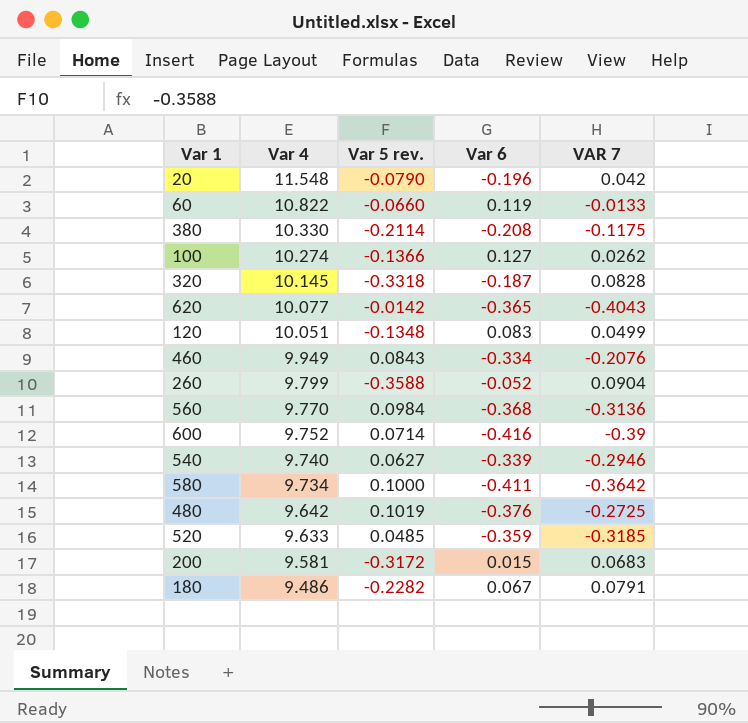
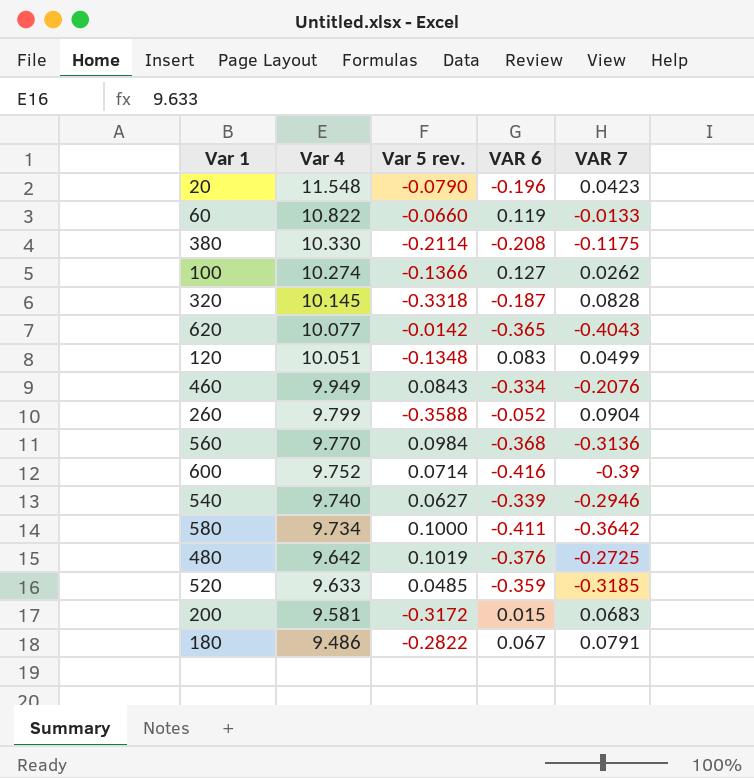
column name: Var 6 -> VAR 6
20 | VAR 7: 0.042 -> 0.0423
180 | Var 5 rev.: -0.2282 -> -0.2822

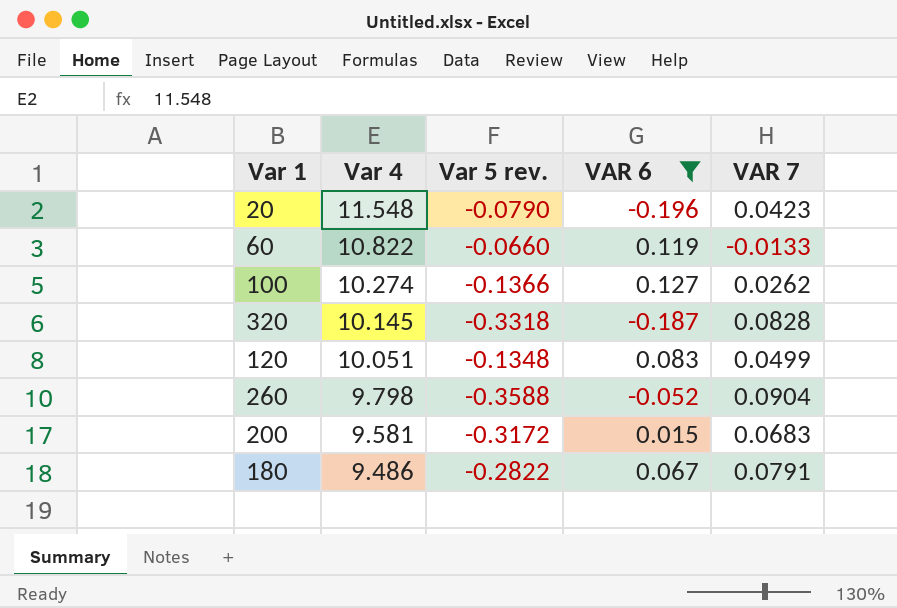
filter: none -> VAR 6 >= -0.196
260 | Var 4: 9.799 -> 9.798

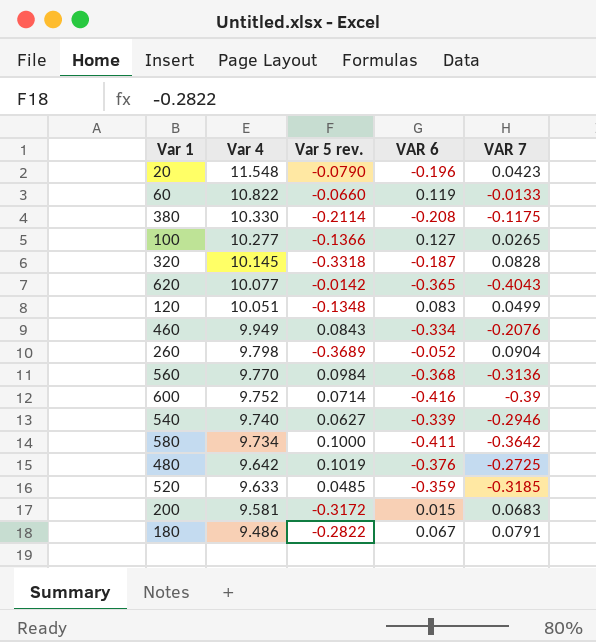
filter: VAR 6 >= -0.196 -> none
100 | Var 4: 10.274 -> 10.277
100 | VAR 7: 0.0262 -> 0.0265
260 | Var 5 rev.: -0.3588 -> -0.3689

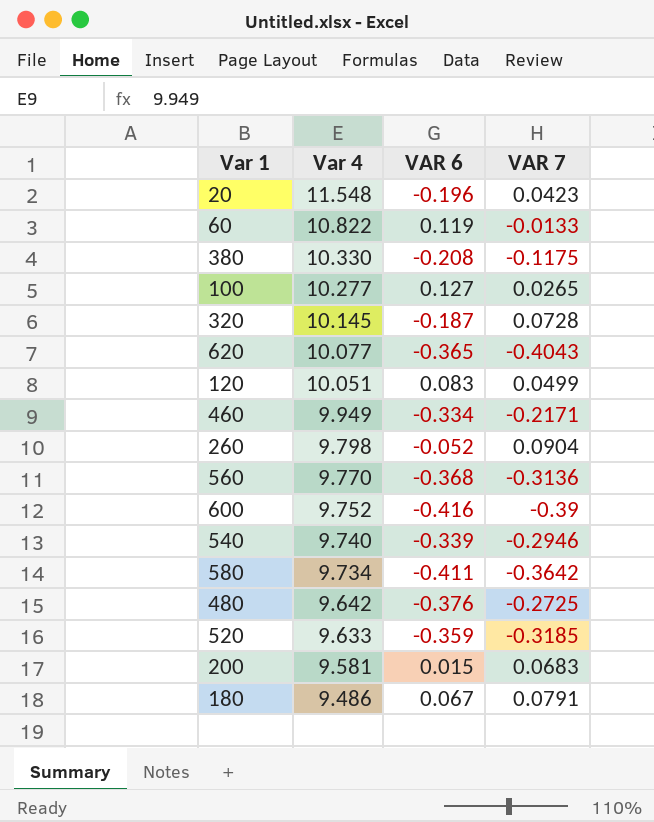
column Var 5 rev. | position: 3 -> none
320 | VAR 7: 0.0828 -> 0.0728
460 | VAR 7: -0.2076 -> -0.2171

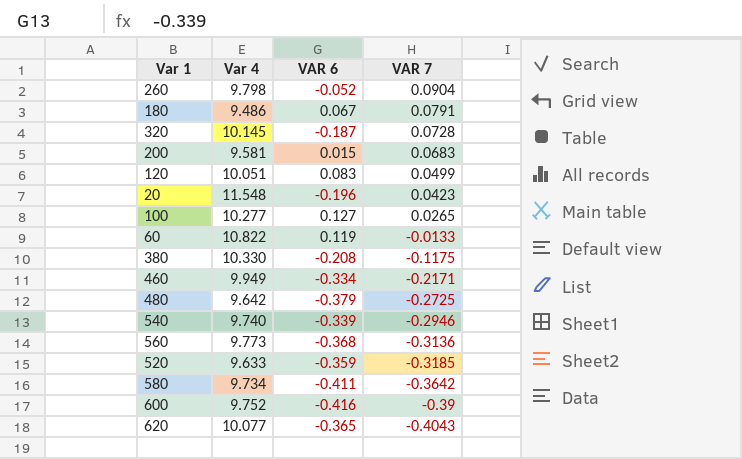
row order: Var 4 descending -> VAR 7 descending
480 | VAR 6: -0.376 -> -0.379
560 | Var 4: 9.770 -> 9.773

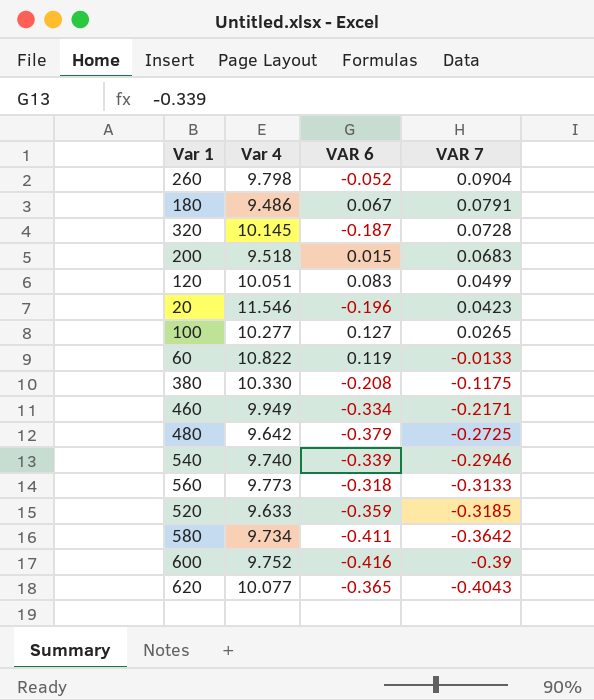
200 | Var 4: 9.581 -> 9.518
20 | Var 4: 11.548 -> 11.546
560 | VAR 6: -0.368 -> -0.318
560 | VAR 7: -0.3136 -> -0.3133

